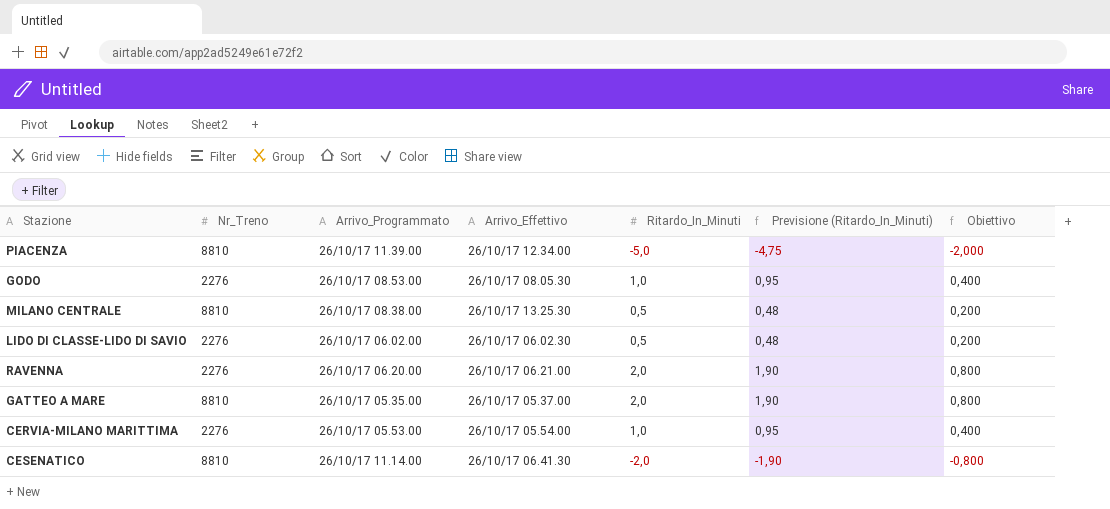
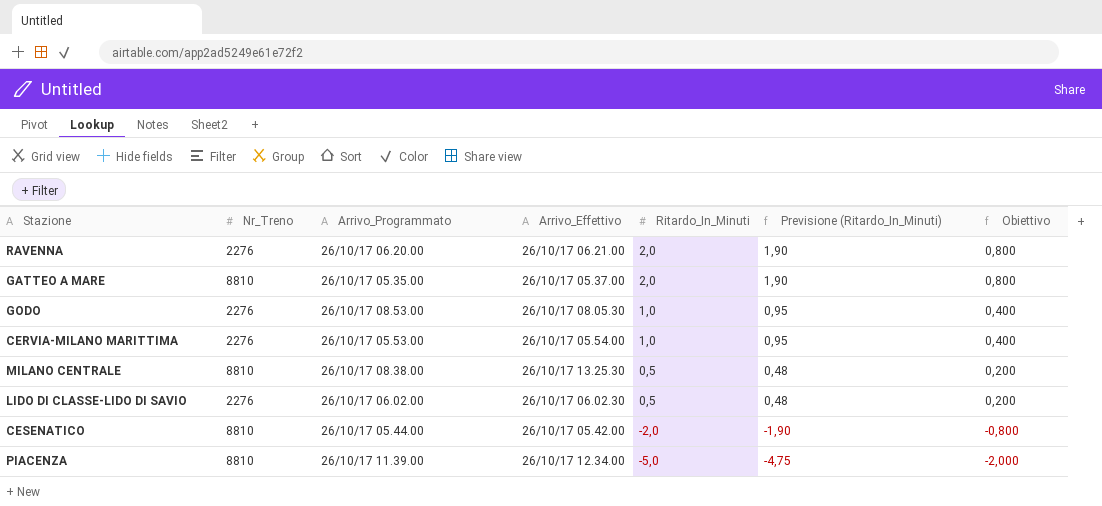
row order: none -> Ritardo_In_Minuti descending
CESENATICO | Arrivo_Programmato: 26/10/17 11.14.00 -> 26/10/17 05.44.00
CESENATICO | Arrivo_Effettivo: 26/10/17 06.41.30 -> 26/10/17 05.42.00

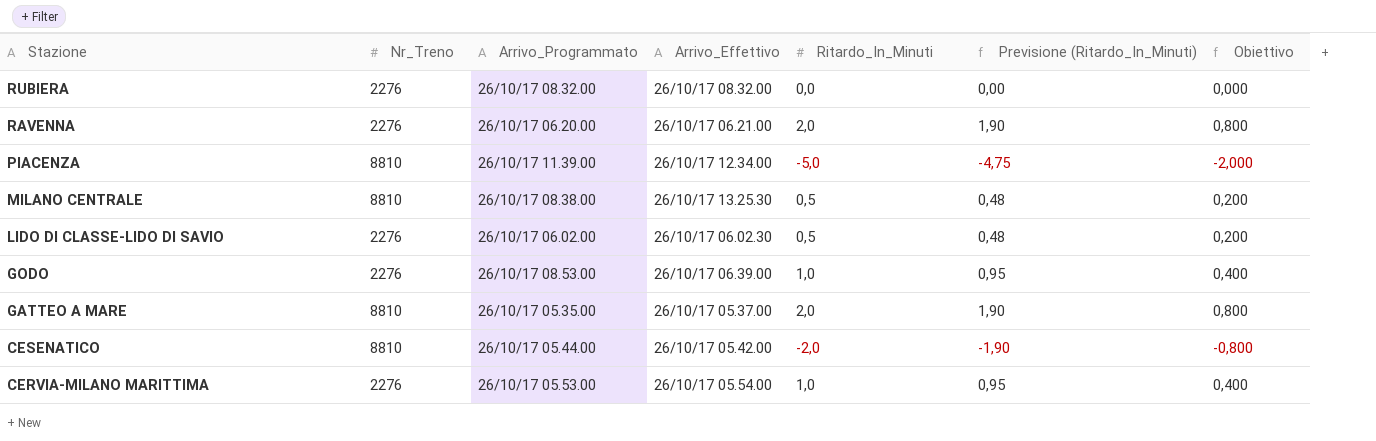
row order: Ritardo_In_Minuti descending -> Stazione descending
row RUBIERA: none -> 2276 | 26/10/17 08.32.00 | 26/10/17 08.32.00 | 0,0 | 0,00 | 0,000
GODO | Arrivo_Effettivo: 26/10/17 08.05.30 -> 26/10/17 06.39.00

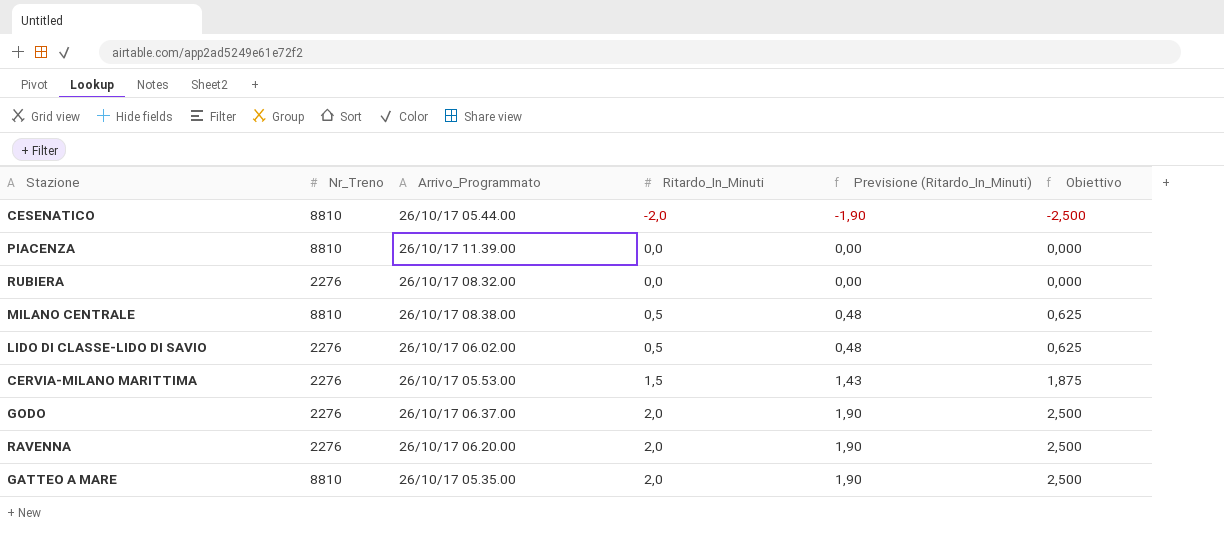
row order: Stazione descending -> Ritardo_In_Minuti ascending
column Arrivo_Effettivo | position: 4 -> none
column Obiettivo | formula: [Ritardo_In_Minuti] * 0,4 -> [Ritardo_In_Minuti] * 1,25
PIACENZA | Ritardo_In_Minuti: -5,0 -> 0,0
PIACENZA | Previsione (Ritardo_In_Minuti): -4,75 -> 0,00
CERVIA-MILANO MARITTIMA | Ritardo_In_Minuti: 1,0 -> 1,5
CERVIA-MILANO MARITTIMA | Previsione (Ritardo_In_Minuti): 0,95 -> 1,43
GODO | Arrivo_Programmato: 26/10/17 08.53.00 -> 26/10/17 06.37.00
GODO | Ritardo_In_Minuti: 1,0 -> 2,0
GODO | Previsione (Ritardo_In_Minuti): 0,95 -> 1,90

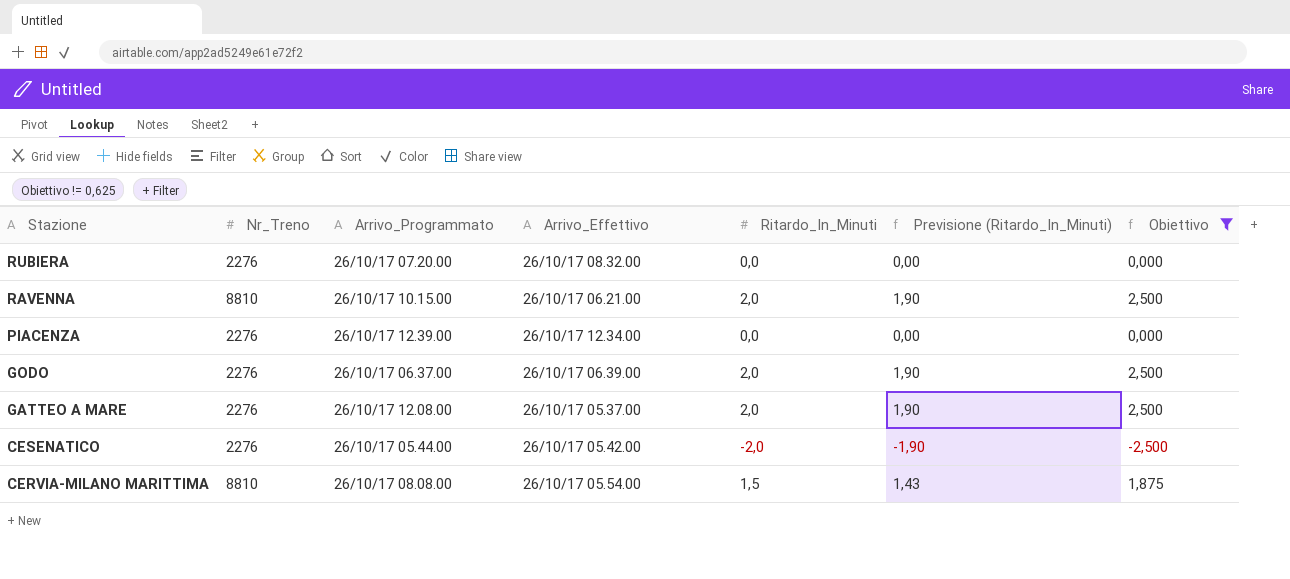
filter: none -> Obiettivo != 0,625
row order: Ritardo_In_Minuti ascending -> Stazione descending
column Arrivo_Effettivo | position: none -> 4
RUBIERA | Arrivo_Programmato: 26/10/17 08.32.00 -> 26/10/17 07.20.00
RAVENNA | Nr_Treno: 2276 -> 8810
RAVENNA | Arrivo_Programmato: 26/10/17 06.20.00 -> 26/10/17 10.15.00
PIACENZA | Nr_Treno: 8810 -> 2276
PIACENZA | Arrivo_Programmato: 26/10/17 11.39.00 -> 26/10/17 12.39.00
GATTEO A MARE | Nr_Treno: 8810 -> 2276
GATTEO A MARE | Arrivo_Programmato: 26/10/17 05.35.00 -> 26/10/17 12.08.00
CESENATICO | Nr_Treno: 8810 -> 2276
CERVIA-MILANO MARITTIMA | Nr_Treno: 2276 -> 8810
CERVIA-MILANO MARITTIMA | Arrivo_Programmato: 26/10/17 05.53.00 -> 26/10/17 08.08.00

